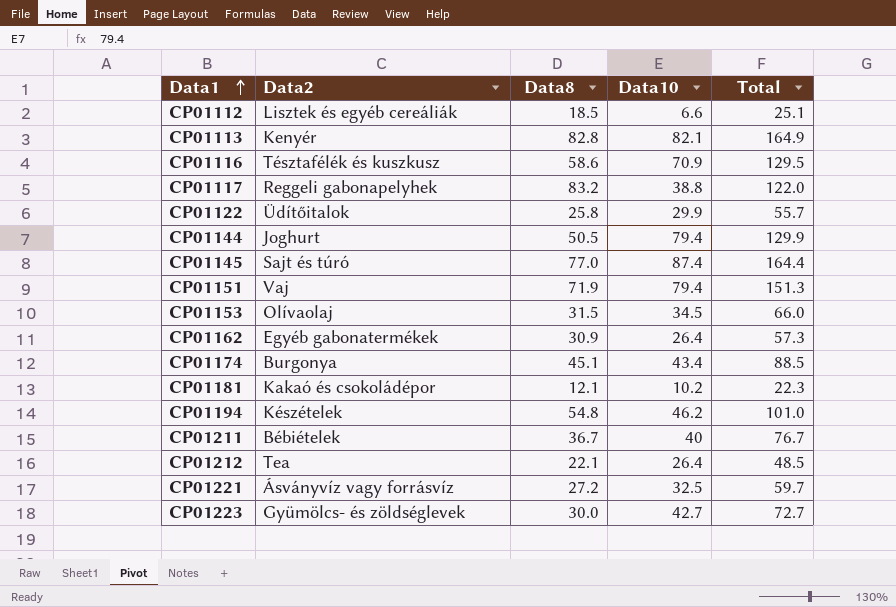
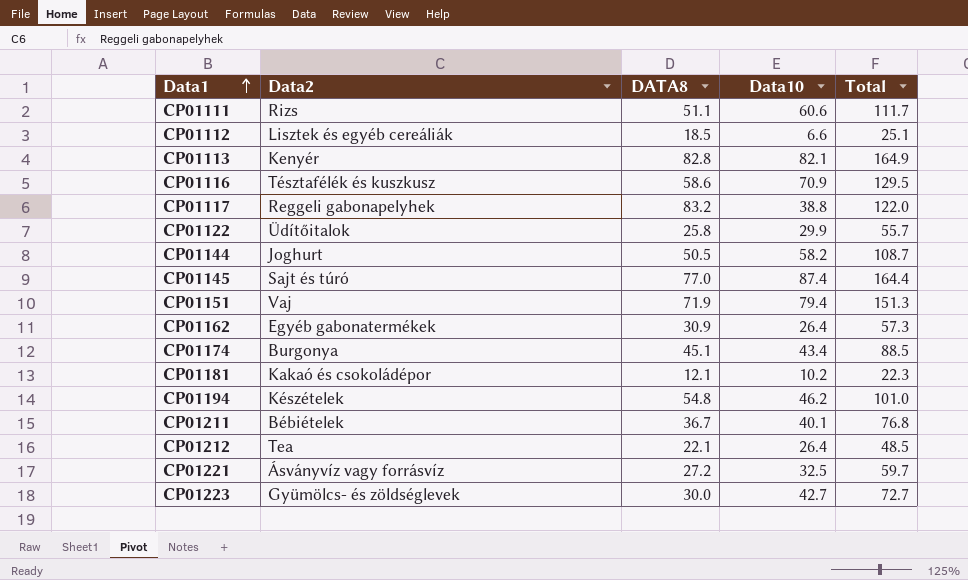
column name: Data8 -> DATA8
row CP01153: Olívaolaj | 31.5 | 34.5 | 66.0 -> none
row CP01111: none -> Rizs | 51.1 | 60.6 | 111.7
CP01144 | Data10: 79.4 -> 58.2
CP01144 | Total: 129.9 -> 108.7
CP01211 | Data10: 40 -> 40.1
CP01211 | Total: 76.7 -> 76.8

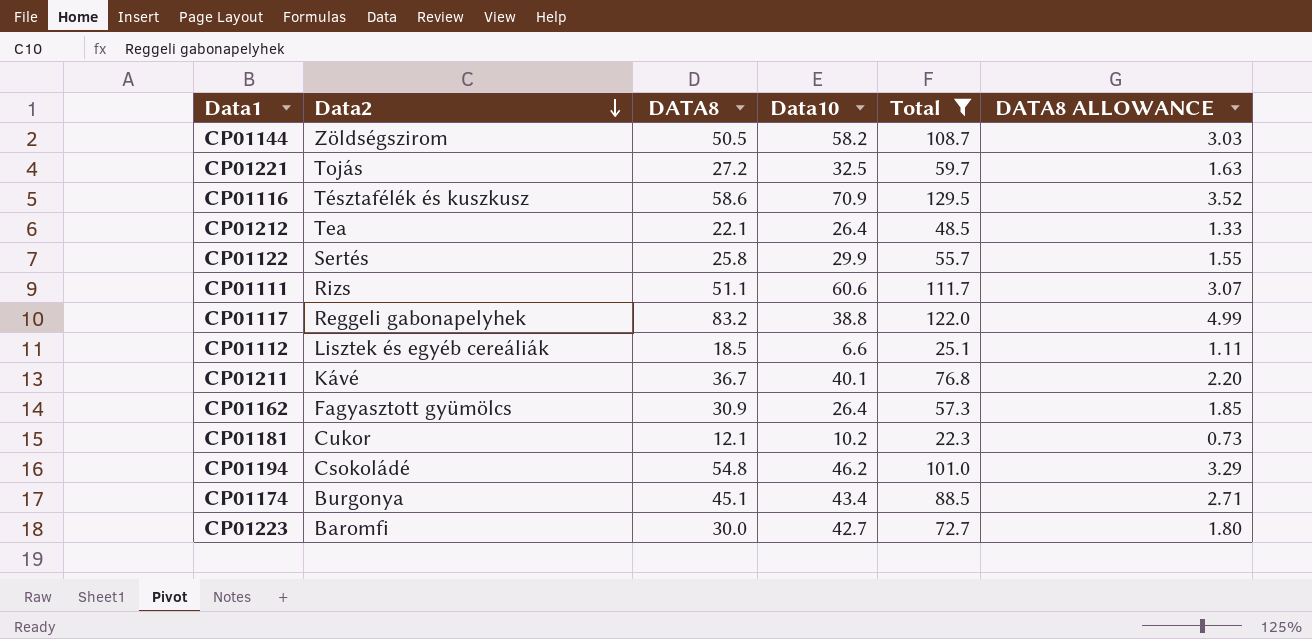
filter: none -> Total <= 129.5
row order: Data1 ascending -> Data2 descending
column DATA8 ALLOWANCE | formula: none -> [DATA8] * 0.06
CP01144 | Data2: Joghurt -> Zöldségszirom
CP01221 | Data2: Ásványvíz vagy forrásvíz -> Tojás
CP01122 | Data2: Üdítőitalok -> Sertés
CP01211 | Data2: Bébiételek -> Kávé
CP01162 | Data2: Egyéb gabonatermékek -> Fagyasztott gyümölcs
CP01181 | Data2: Kakaó és csokoládépor -> Cukor
CP01194 | Data2: Készételek -> Csokoládé
CP01223 | Data2: Gyümölcs- és zöldséglevek -> Baromfi

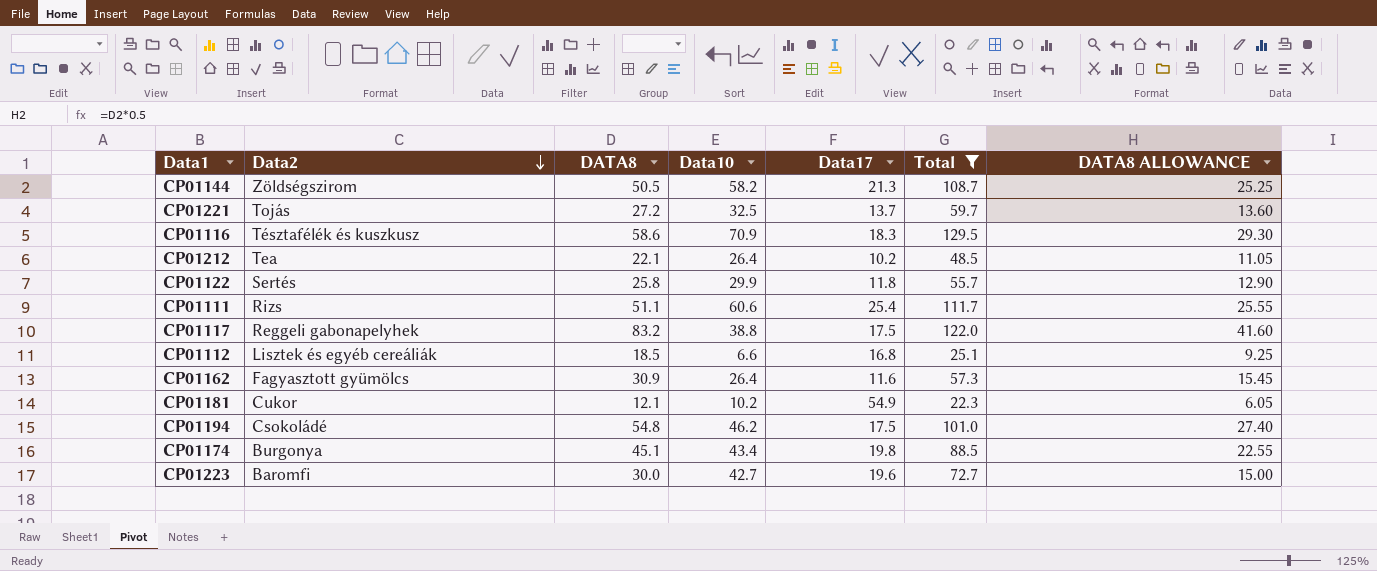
column Data17 | position: none -> 5
column DATA8 ALLOWANCE | formula: [DATA8] * 0.06 -> [DATA8] * 0.5
row CP01211: Kávé | 36.7 | 40.1 | 76.8 | 2.20 -> none

